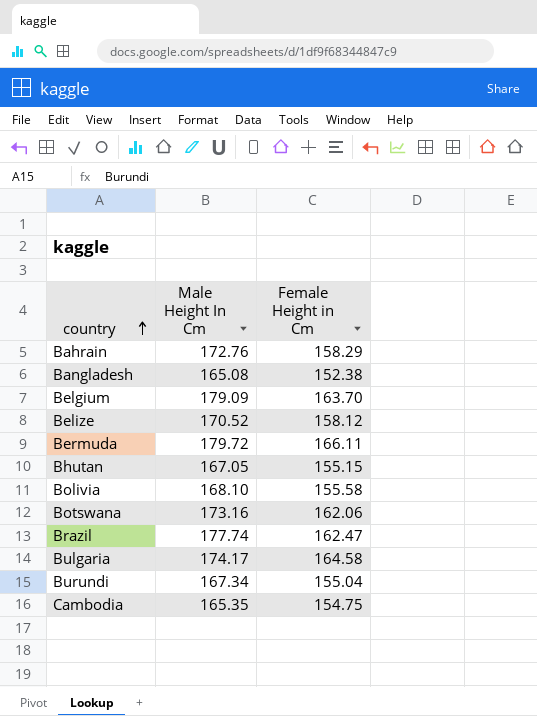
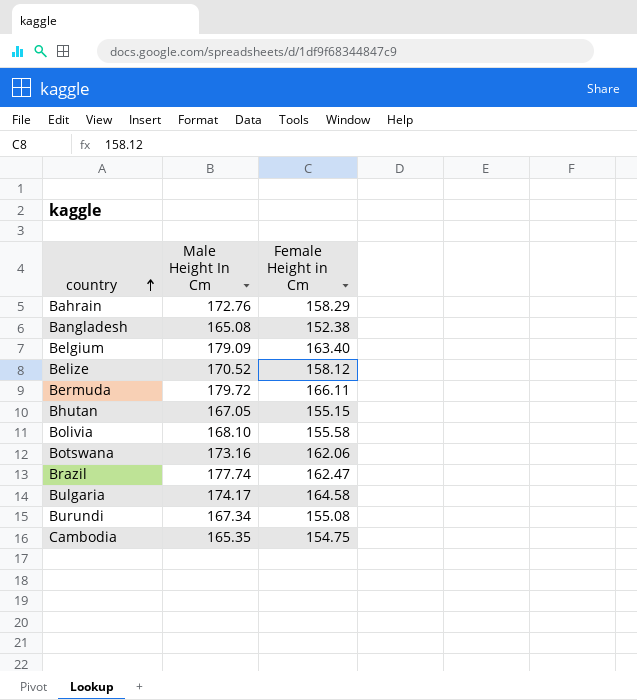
Belgium | Female Height in Cm: 163.70 -> 163.40
Burundi | Female Height in Cm: 155.04 -> 155.08

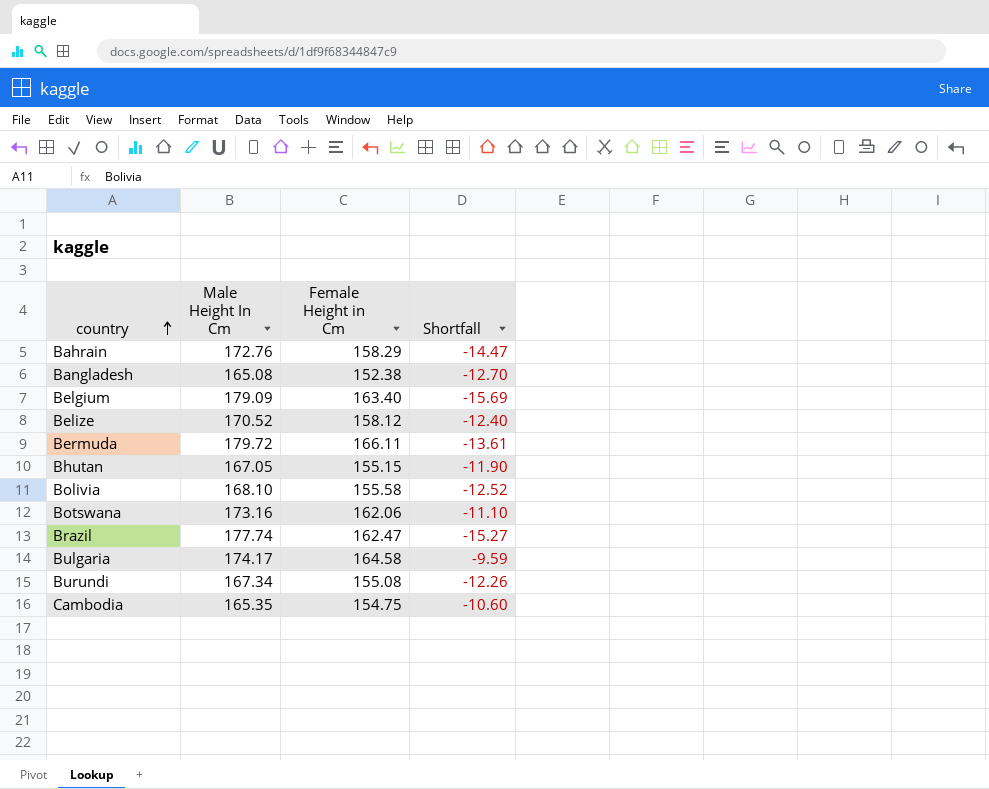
column Shortfall | formula: none -> [Female Height in Cm] - [Male Height In Cm]

